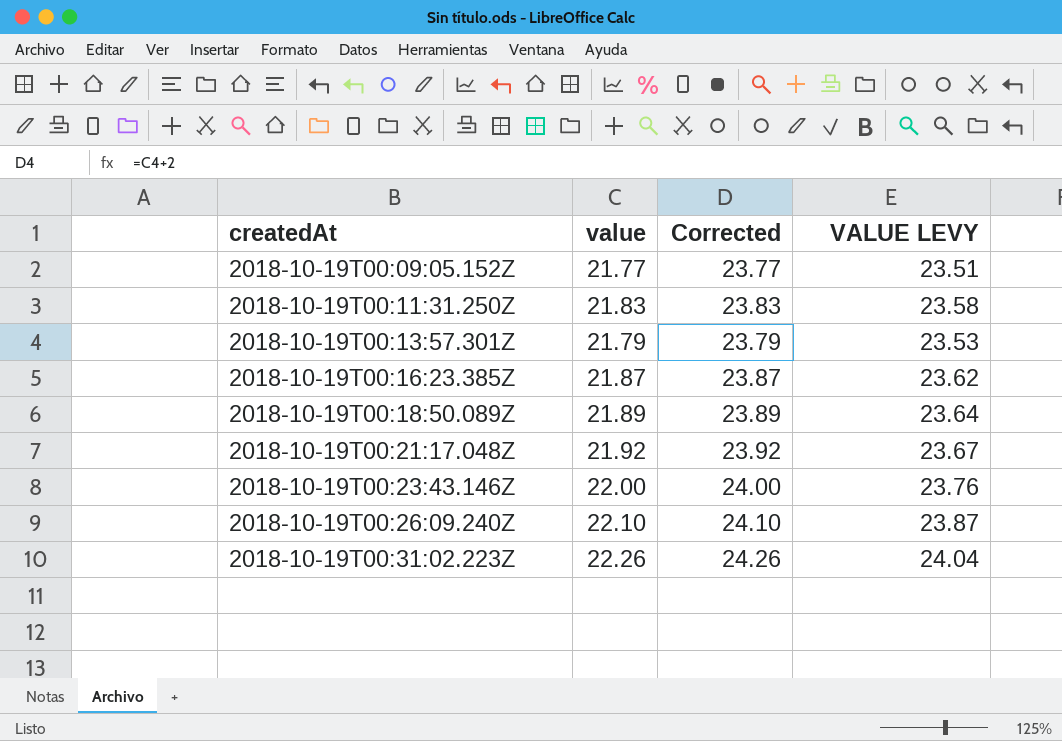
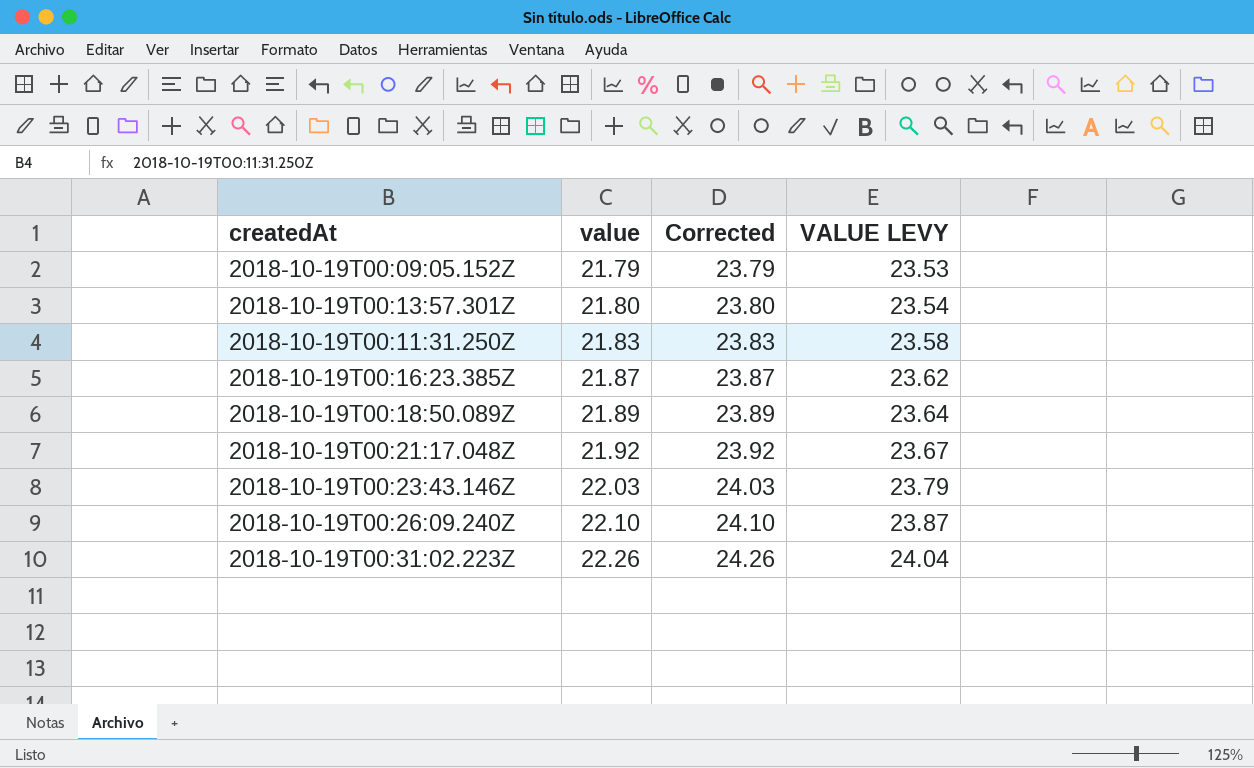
row order: createdAt ascending -> value ascending
2018-10-19T00:09:05.152Z | value: 21.77 -> 21.79
2018-10-19T00:09:05.152Z | Corrected: 23.77 -> 23.79
2018-10-19T00:09:05.152Z | VALUE LEVY: 23.51 -> 23.53
2018-10-19T00:13:57.301Z | value: 21.79 -> 21.80
2018-10-19T00:13:57.301Z | Corrected: 23.79 -> 23.80
2018-10-19T00:13:57.301Z | VALUE LEVY: 23.53 -> 23.54
2018-10-19T00:23:43.146Z | value: 22.00 -> 22.03
2018-10-19T00:23:43.146Z | Corrected: 24.00 -> 24.03
2018-10-19T00:23:43.146Z | VALUE LEVY: 23.76 -> 23.79

